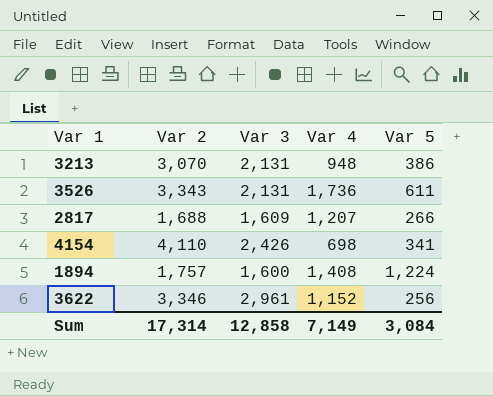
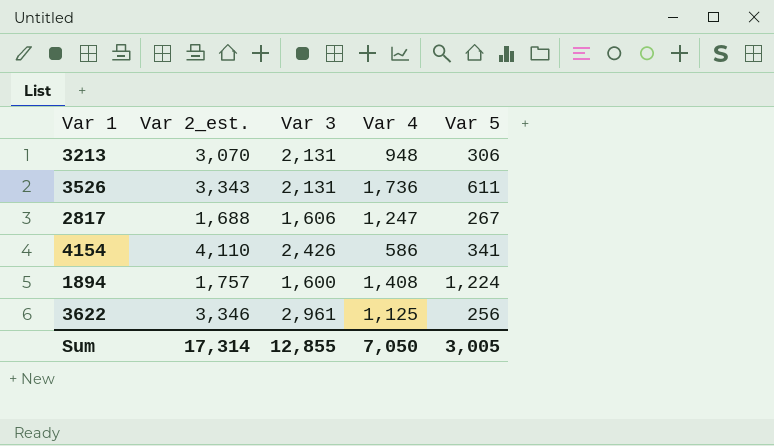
column name: Var 2 -> Var 2_est.
3213 | Var 5: 386 -> 306
2817 | Var 3: 1,609 -> 1,606
2817 | Var 4: 1,207 -> 1,247
2817 | Var 5: 266 -> 267
4154 | Var 4: 698 -> 586
3622 | Var 4: 1,152 -> 1,125
Sum | Var 3: 12,858 -> 12,855
Sum | Var 4: 7,149 -> 7,050
Sum | Var 5: 3,084 -> 3,005

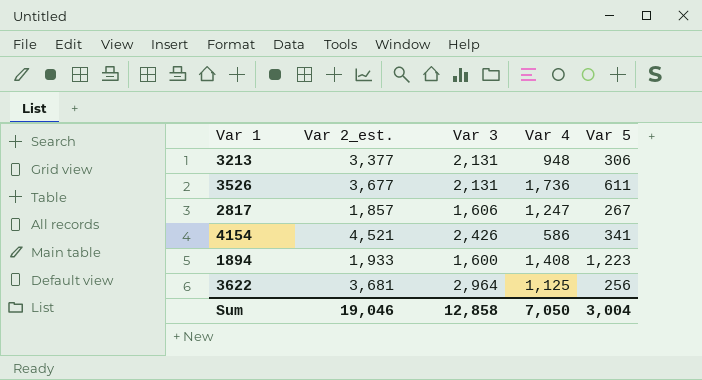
3213 | Var 2_est.: 3,070 -> 3,377
3526 | Var 2_est.: 3,343 -> 3,677
2817 | Var 2_est.: 1,688 -> 1,857
4154 | Var 2_est.: 4,110 -> 4,521
1894 | Var 2_est.: 1,757 -> 1,933
1894 | Var 5: 1,224 -> 1,223
3622 | Var 2_est.: 3,346 -> 3,681
3622 | Var 3: 2,961 -> 2,964
Sum | Var 2_est.: 17,314 -> 19,046
Sum | Var 3: 12,855 -> 12,858
Sum | Var 5: 3,005 -> 3,004

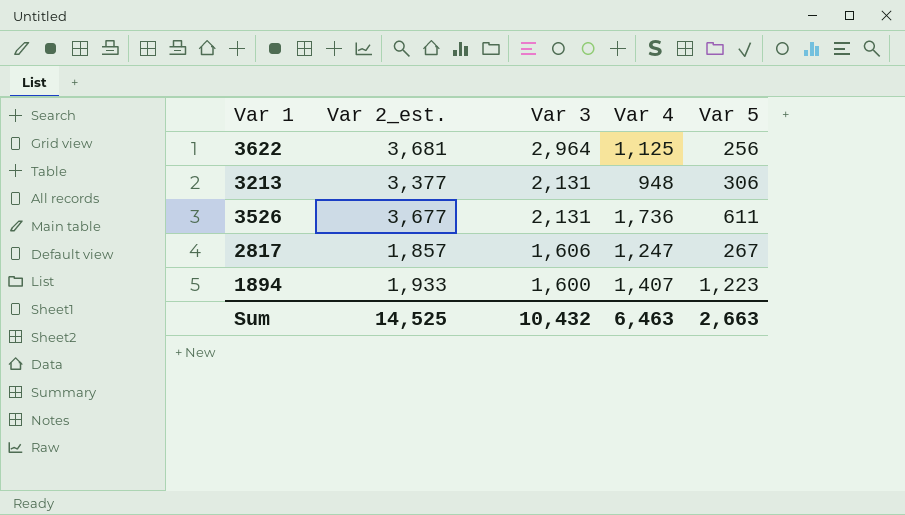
row order: none -> Var 3 descending
row 4154: 4,521 | 2,426 | 586 | 341 -> none
1894 | Var 4: 1,408 -> 1,407
Sum | Var 2_est.: 19,046 -> 14,525
Sum | Var 3: 12,858 -> 10,432
Sum | Var 4: 7,050 -> 6,463
Sum | Var 5: 3,004 -> 2,663

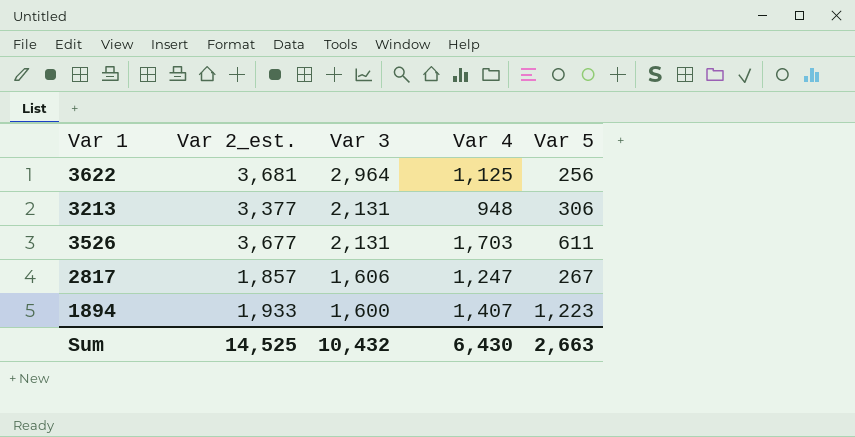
3526 | Var 4: 1,736 -> 1,703
Sum | Var 4: 6,463 -> 6,430

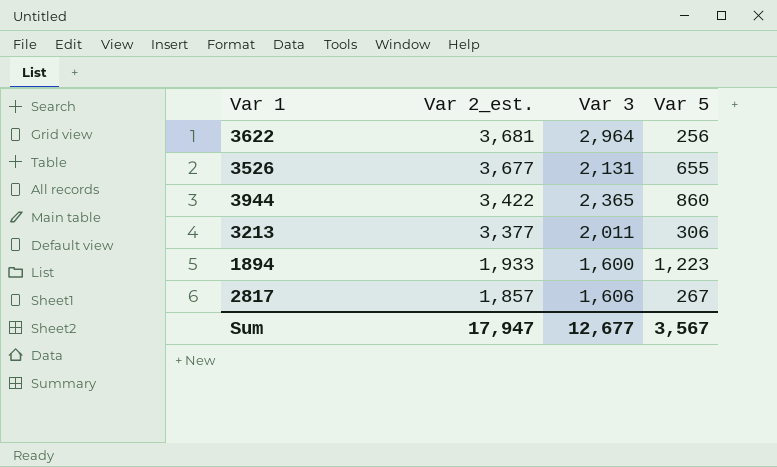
row order: Var 3 descending -> Var 2_est. descending
column Var 4 | position: 4 -> none
3526 | Var 5: 611 -> 655
row 3944: none -> 3,422 | 2,365 | 860
3213 | Var 3: 2,131 -> 2,011
Sum | Var 2_est.: 14,525 -> 17,947
Sum | Var 3: 10,432 -> 12,677
Sum | Var 5: 2,663 -> 3,567

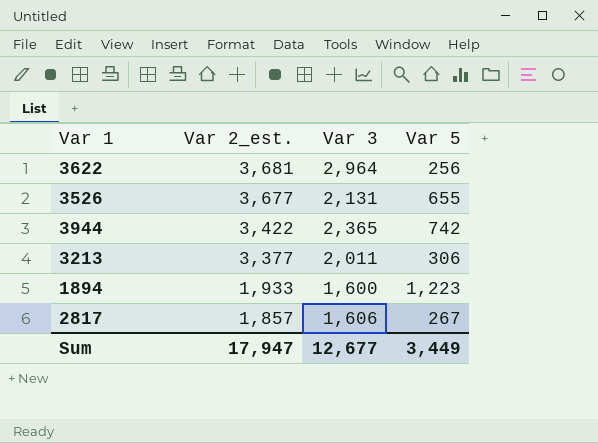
3944 | Var 5: 860 -> 742
Sum | Var 5: 3,567 -> 3,449

